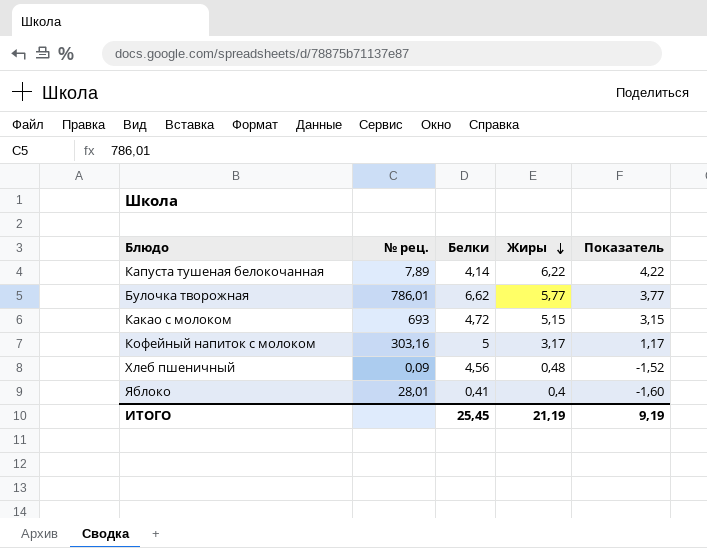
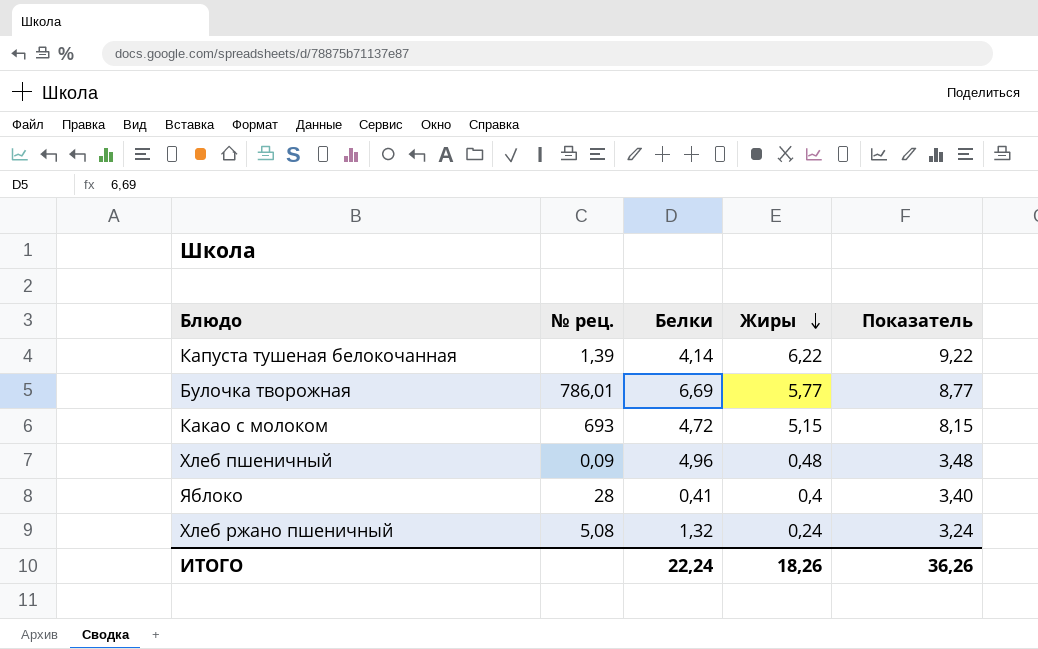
column Показатель | formula: [Жиры] - 2 -> [Жиры] + 3
row Кофейный напиток с молоком: 303,16 | 5 | 3,17 | 1,17 -> none
Капуста тушеная белокочанная | № рец.: 7,89 -> 1,39
Булочка творожная | Белки: 6,62 -> 6,69
Хлеб пшеничный | Белки: 4,56 -> 4,96
Яблоко | № рец.: 28,01 -> 28
row Хлеб ржано пшеничный: none -> 5,08 | 1,32 | 0,24 | 3,24
ИТОГО | Белки: 25,45 -> 22,24
ИТОГО | Жиры: 21,19 -> 18,26
ИТОГО | Показатель: 9,19 -> 36,26

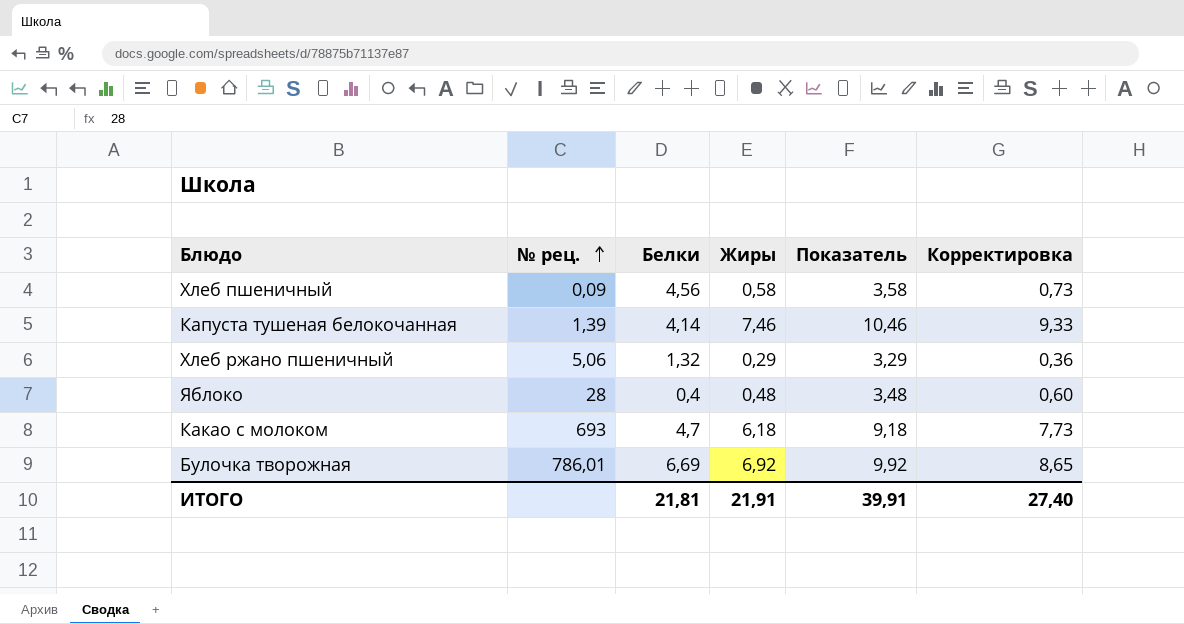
row order: Жиры descending -> № рец. ascending
column Корректировка | formula: none -> [Жиры] * 1,25
Хлеб пшеничный | Белки: 4,96 -> 4,56
Хлеб пшеничный | Жиры: 0,48 -> 0,58
Хлеб пшеничный | Показатель: 3,48 -> 3,58
Капуста тушеная белокочанная | Жиры: 6,22 -> 7,46
Капуста тушеная белокочанная | Показатель: 9,22 -> 10,46
Хлеб ржано пшеничный | № рец.: 5,08 -> 5,06
Хлеб ржано пшеничный | Жиры: 0,24 -> 0,29
Хлеб ржано пшеничный | Показатель: 3,24 -> 3,29
Яблоко | Белки: 0,41 -> 0,4
Яблоко | Жиры: 0,4 -> 0,48
Яблоко | Показатель: 3,40 -> 3,48
Какао с молоком | Белки: 4,72 -> 4,7
Какао с молоком | Жиры: 5,15 -> 6,18
Какао с молоком | Показатель: 8,15 -> 9,18
Булочка творожная | Жиры: 5,77 -> 6,92
Булочка творожная | Показатель: 8,77 -> 9,92
ИТОГО | Белки: 22,24 -> 21,81
ИТОГО | Жиры: 18,26 -> 21,91
ИТОГО | Показатель: 36,26 -> 39,91

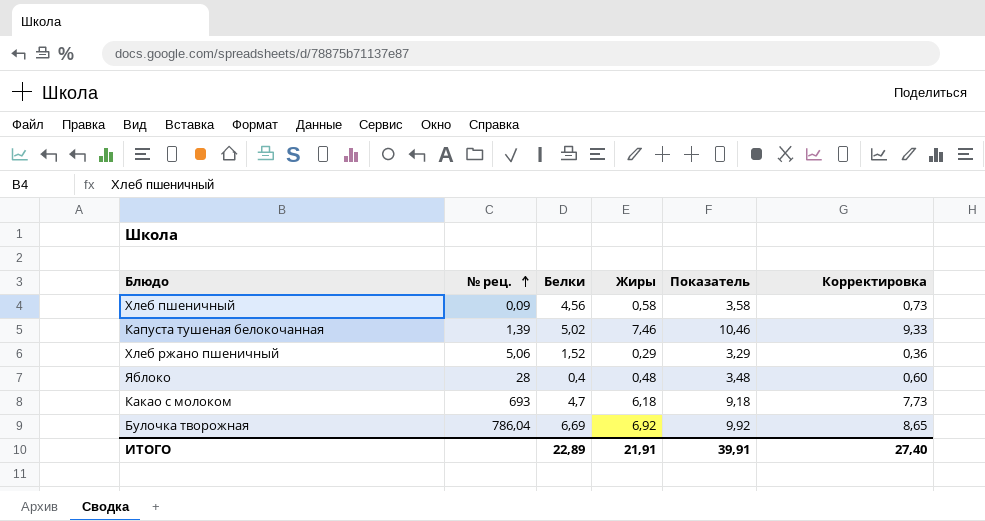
Капуста тушеная белокочанная | Белки: 4,14 -> 5,02
Хлеб ржано пшеничный | Белки: 1,32 -> 1,52
Булочка творожная | № рец.: 786,01 -> 786,04
ИТОГО | Белки: 21,81 -> 22,89

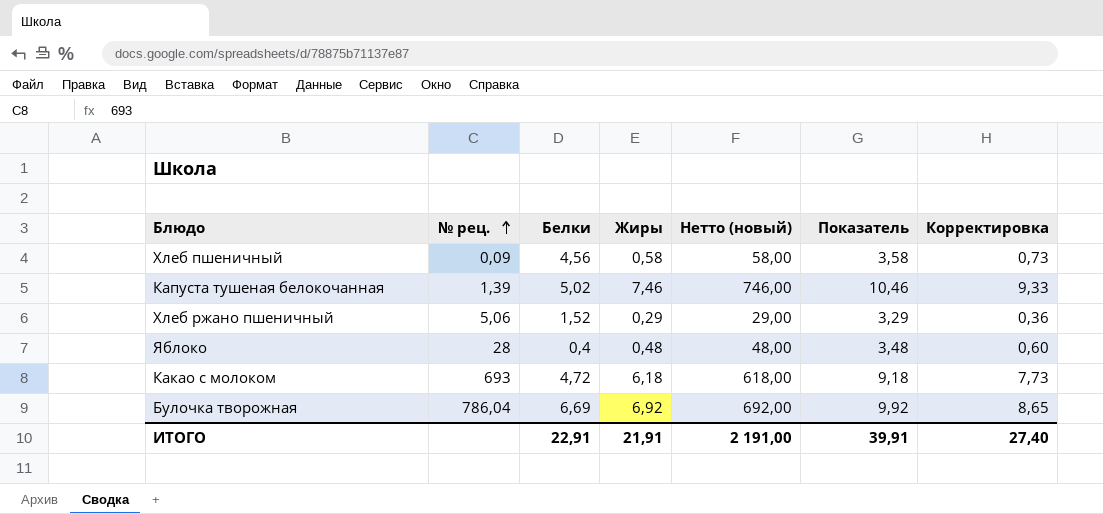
column Нетто (новый) | formula: none -> [Жиры] * 100
Какао с молоком | Белки: 4,7 -> 4,72
ИТОГО | Белки: 22,89 -> 22,91

